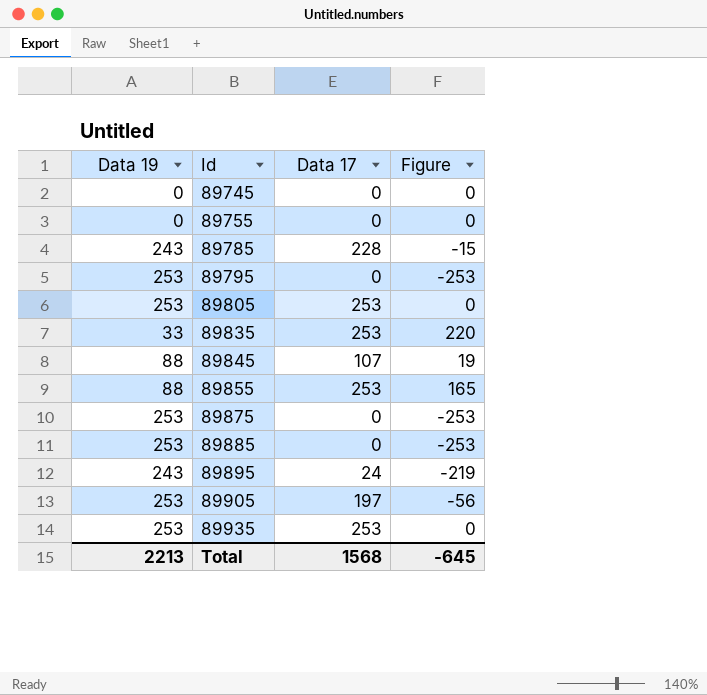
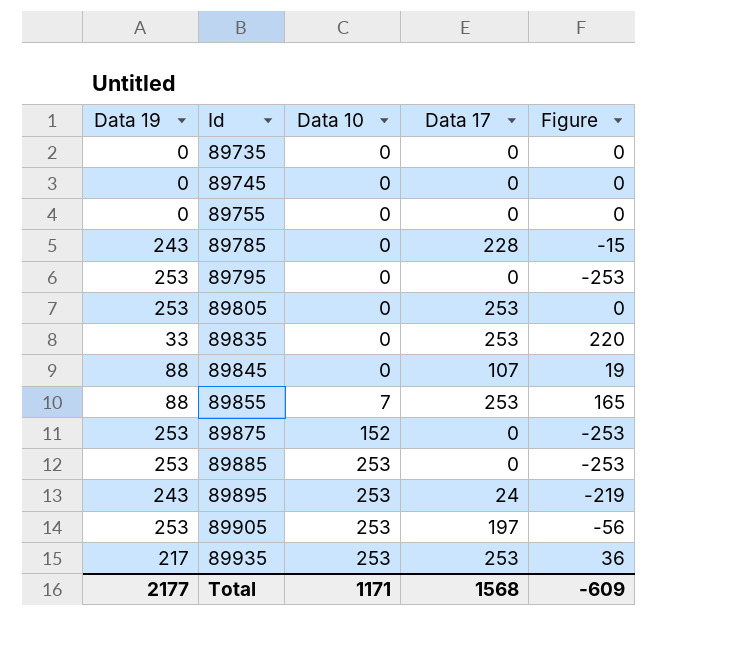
column Data 10 | position: none -> 3
row 89735: none -> 0 | 0 | 0 | 0
89935 | Data 19: 253 -> 217
89935 | Figure: 0 -> 36
Total | Data 19: 2213 -> 2177
Total | Figure: -645 -> -609

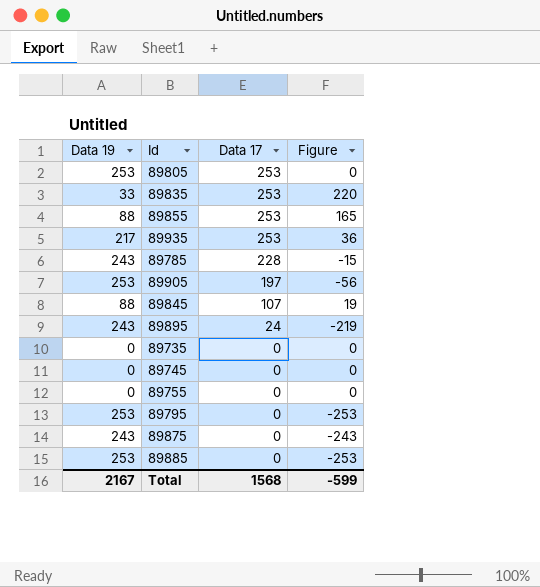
row order: Id ascending -> Data 17 descending
column Data 10 | position: 3 -> none
89875 | Data 19: 253 -> 243
89875 | Figure: -253 -> -243
Total | Data 19: 2177 -> 2167
Total | Figure: -609 -> -599

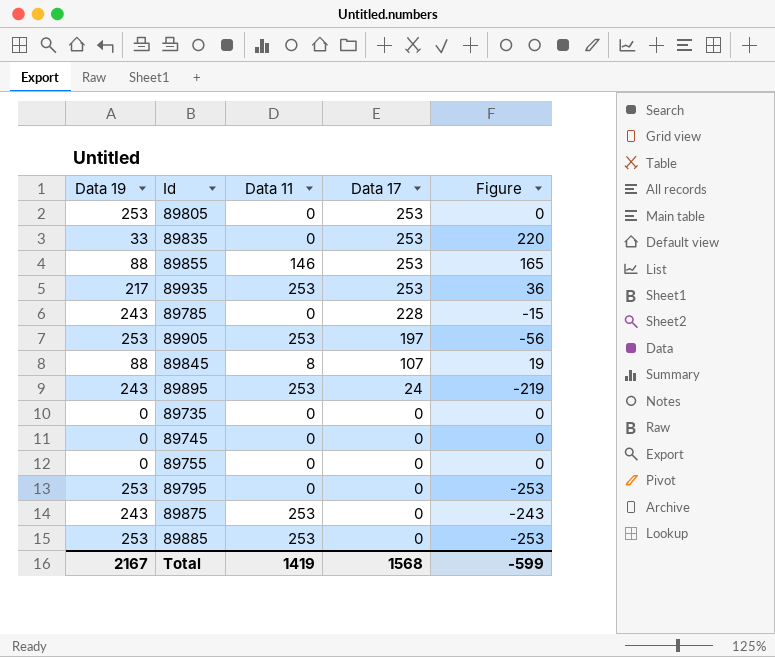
column Data 11 | position: none -> 3

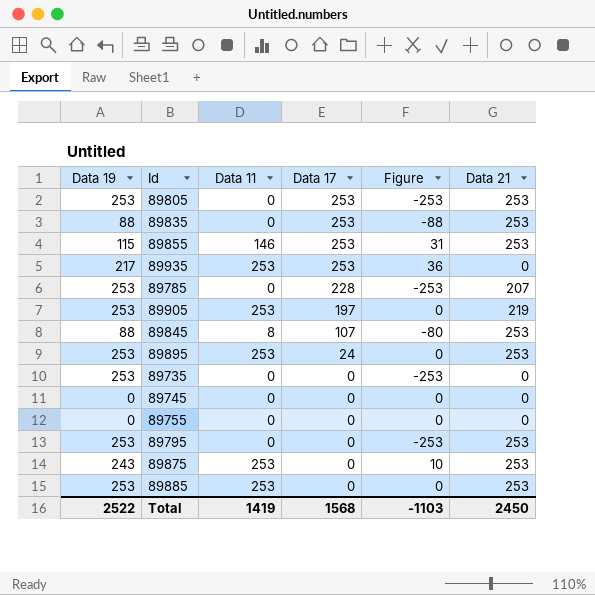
column Figure | formula: [Data 17] - [Data 19] -> [Data 11] - [Data 19]
column Data 21 | position: none -> 6
89835 | Data 19: 33 -> 88
89855 | Data 19: 88 -> 115
89785 | Data 19: 243 -> 253
89895 | Data 19: 243 -> 253
89735 | Data 19: 0 -> 253
Total | Data 19: 2167 -> 2522
Total | Figure: -599 -> -1103

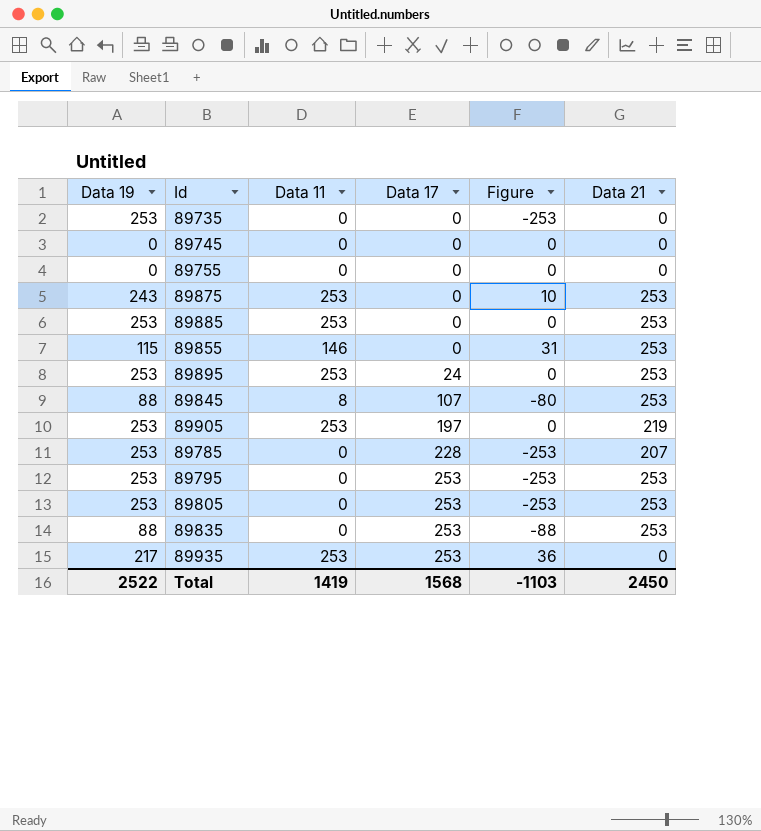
row order: Data 17 descending -> Data 17 ascending
89855 | Data 17: 253 -> 0
89795 | Data 17: 0 -> 253

